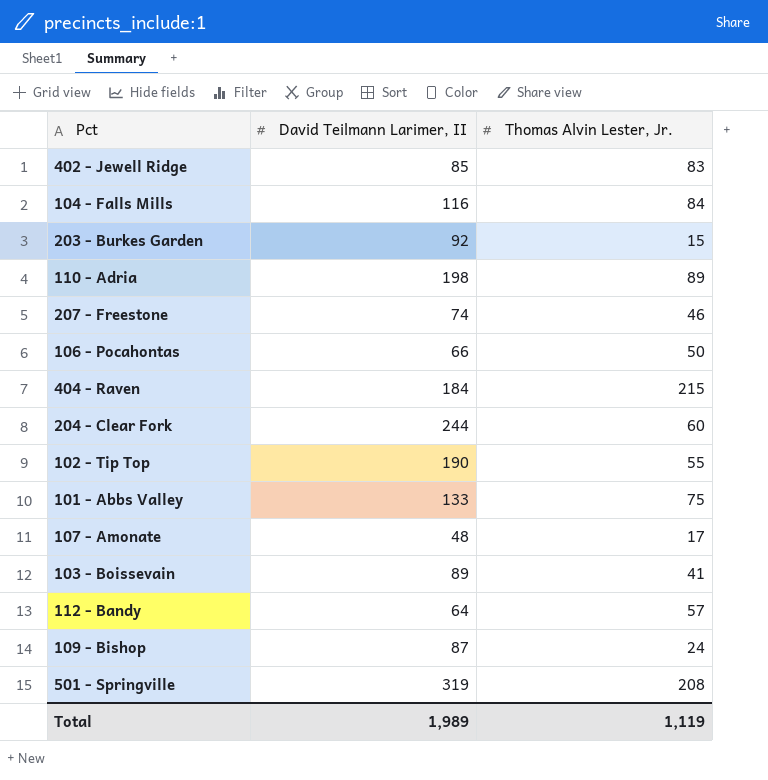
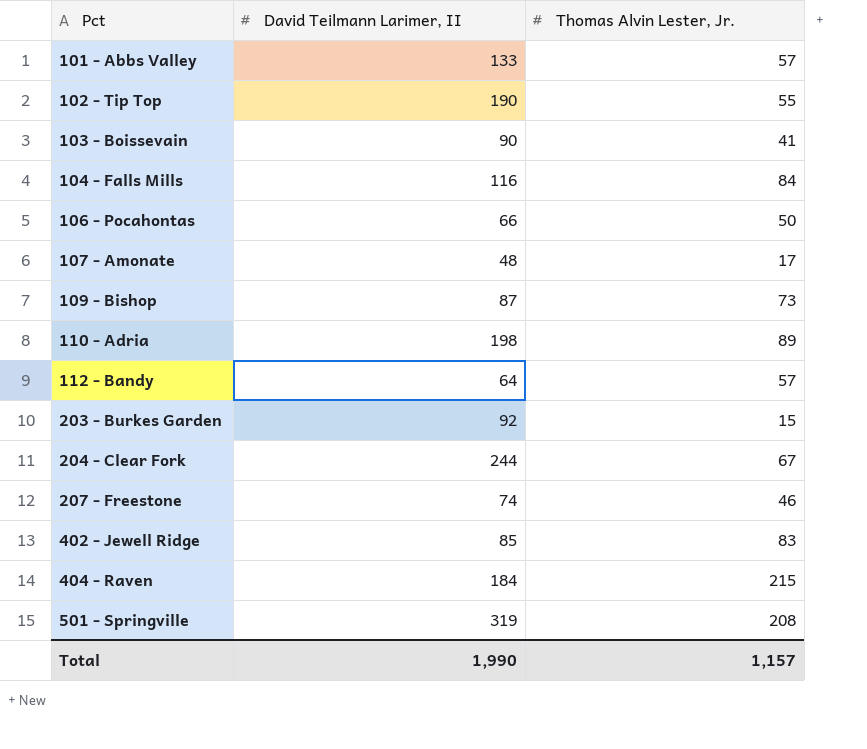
row order: none -> Pct ascending
101 - Abbs Valley | Thomas Alvin Lester, Jr.: 75 -> 57
103 - Boissevain | David Teilmann Larimer, II: 89 -> 90
109 - Bishop | Thomas Alvin Lester, Jr.: 24 -> 73
204 - Clear Fork | Thomas Alvin Lester, Jr.: 60 -> 67
Total | David Teilmann Larimer, II: 1,989 -> 1,990
Total | Thomas Alvin Lester, Jr.: 1,119 -> 1,157

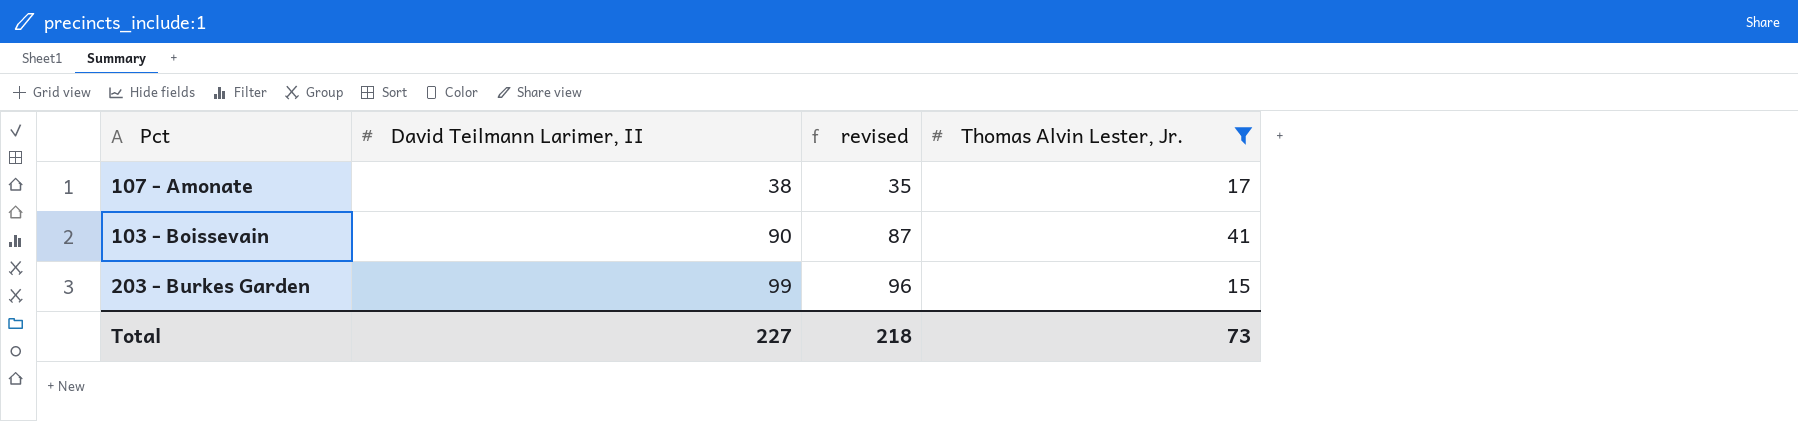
filter: none -> Thomas Alvin Lester, Jr. <= 41
row order: Pct ascending -> David Teilmann Larimer, II ascending
column revised | formula: none -> [David Teilmann Larimer, II] - 3
107 - Amonate | David Teilmann Larimer, II: 48 -> 38
203 - Burkes Garden | David Teilmann Larimer, II: 92 -> 99
Total | David Teilmann Larimer, II: 1,990 -> 227
Total | Thomas Alvin Lester, Jr.: 1,157 -> 73

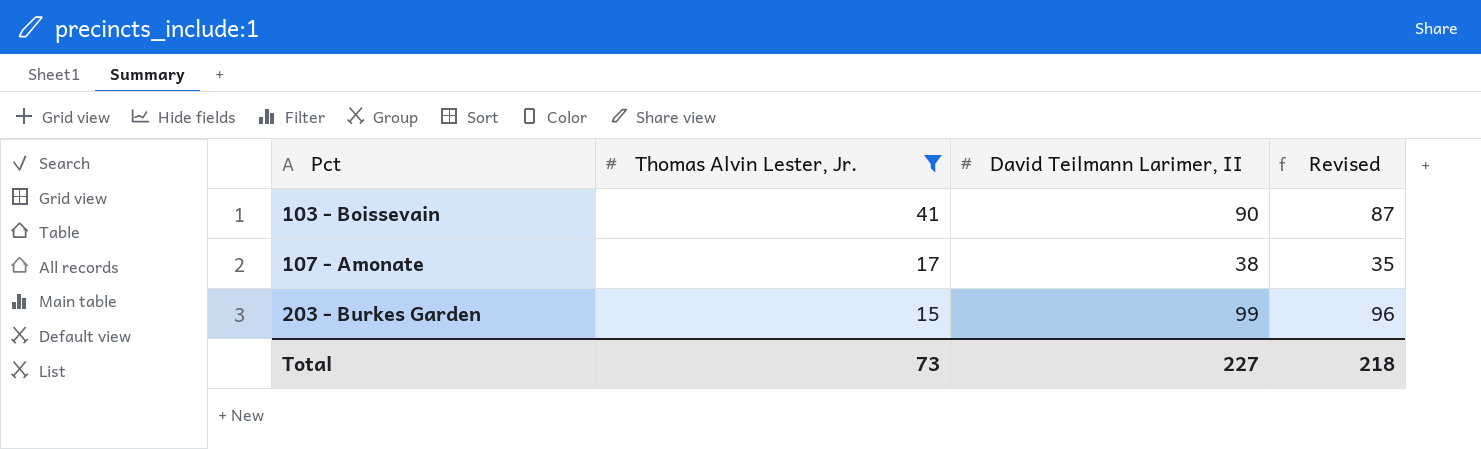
row order: David Teilmann Larimer, II ascending -> Pct ascending
column Thomas Alvin Lester, Jr. | position: 4 -> 2
column name: revised -> Revised

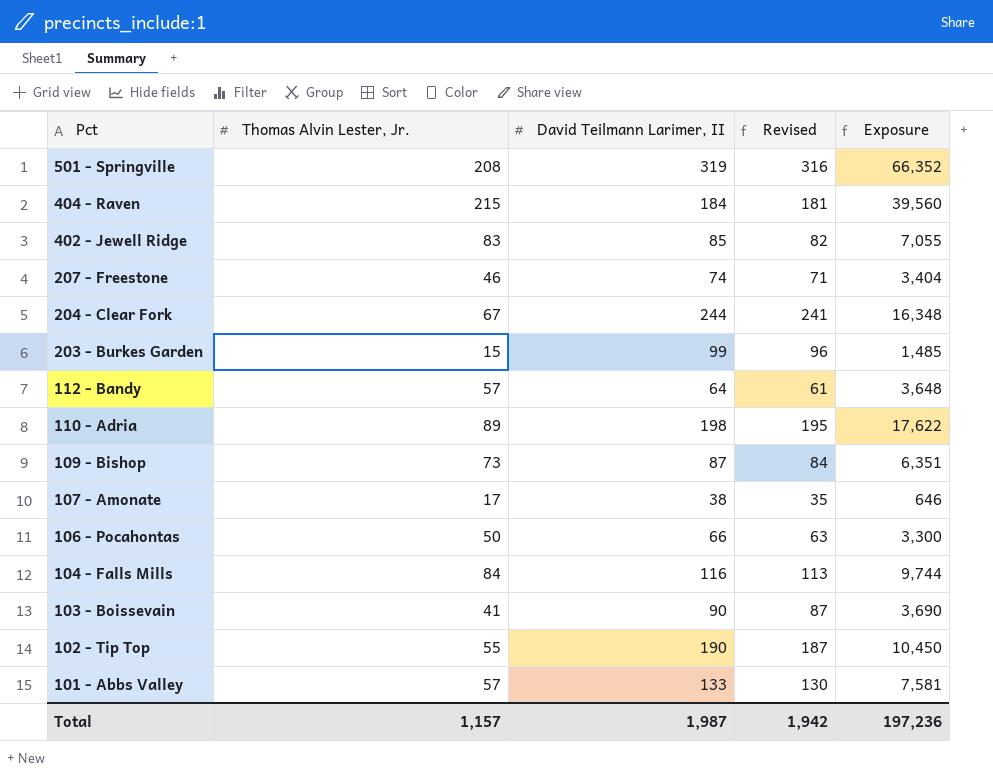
filter: Thomas Alvin Lester, Jr. <= 41 -> none
row order: Pct ascending -> Pct descending
column Exposure | formula: none -> [Thomas Alvin Lester, Jr.] * [David Teilmann Larimer, II]
Total | Thomas Alvin Lester, Jr.: 73 -> 1,157
Total | David Teilmann Larimer, II: 227 -> 1,987
Total | Revised: 218 -> 1,942

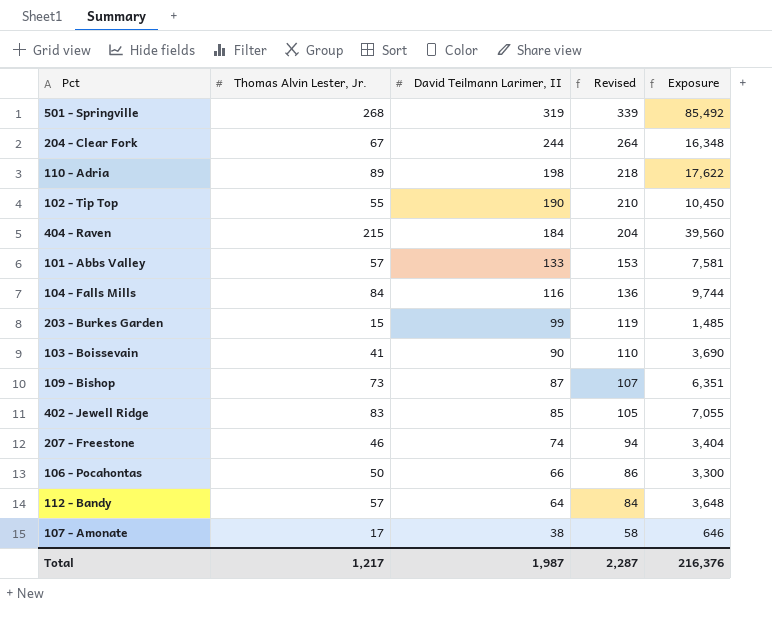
row order: Pct descending -> David Teilmann Larimer, II descending
column Revised | formula: [David Teilmann Larimer, II] - 3 -> [David Teilmann Larimer, II] + 20
501 - Springville | Thomas Alvin Lester, Jr.: 208 -> 268
501 - Springville | Exposure: 66,352 -> 85,492
Total | Thomas Alvin Lester, Jr.: 1,157 -> 1,217
Total | Revised: 1,942 -> 2,287
Total | Exposure: 197,236 -> 216,376

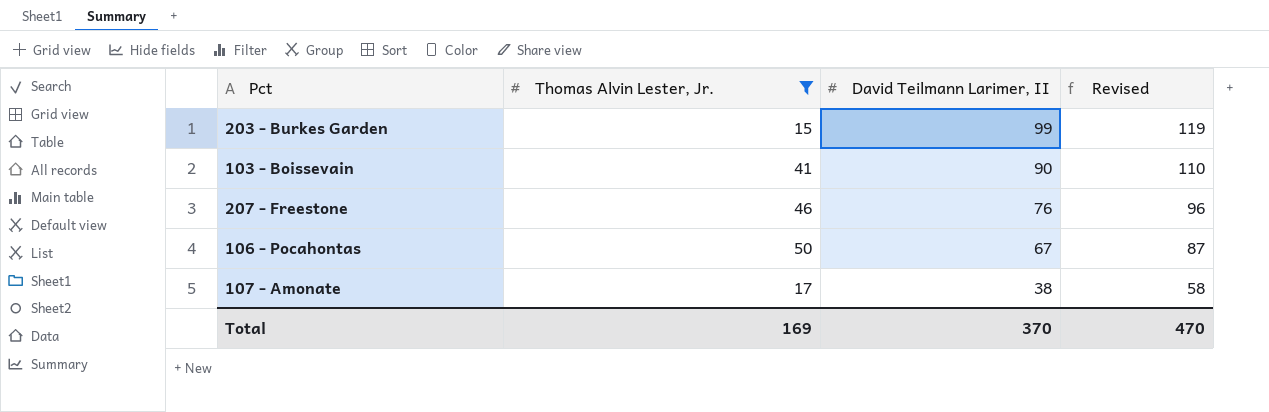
filter: none -> Thomas Alvin Lester, Jr. <= 50
column Exposure | formula: [Thomas Alvin Lester, Jr.] * [David Teilmann Larimer, II] -> none
207 - Freestone | David Teilmann Larimer, II: 74 -> 76
207 - Freestone | Revised: 94 -> 96
106 - Pocahontas | David Teilmann Larimer, II: 66 -> 67
106 - Pocahontas | Revised: 86 -> 87
Total | Thomas Alvin Lester, Jr.: 1,217 -> 169
Total | David Teilmann Larimer, II: 1,987 -> 370
Total | Revised: 2,287 -> 470

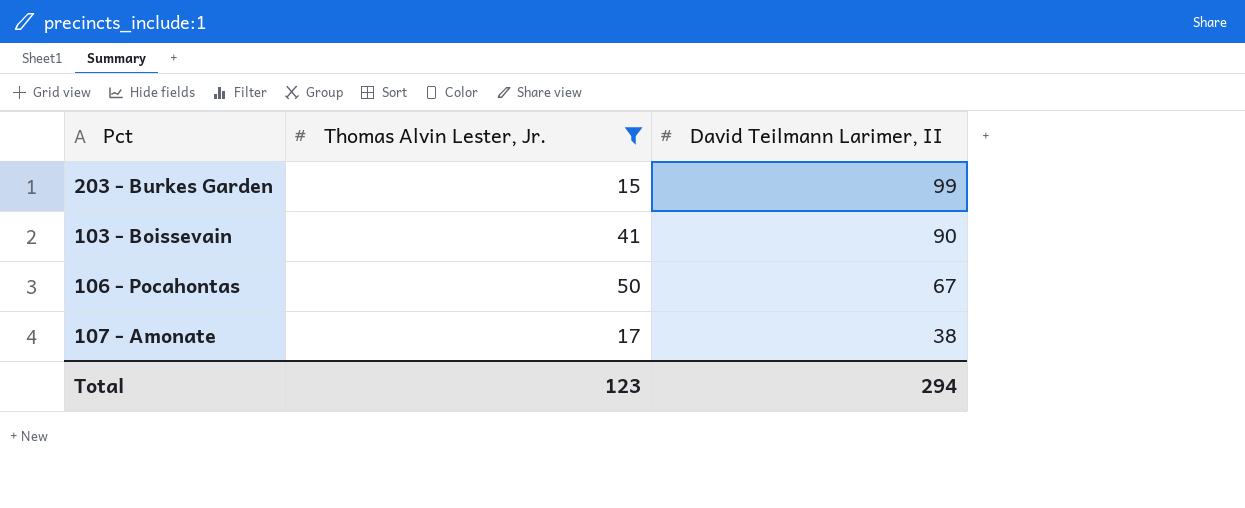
column Revised | formula: [David Teilmann Larimer, II] + 20 -> none
row 207 - Freestone: 46 | 76 | 96 -> none
Total | Thomas Alvin Lester, Jr.: 169 -> 123
Total | David Teilmann Larimer, II: 370 -> 294

